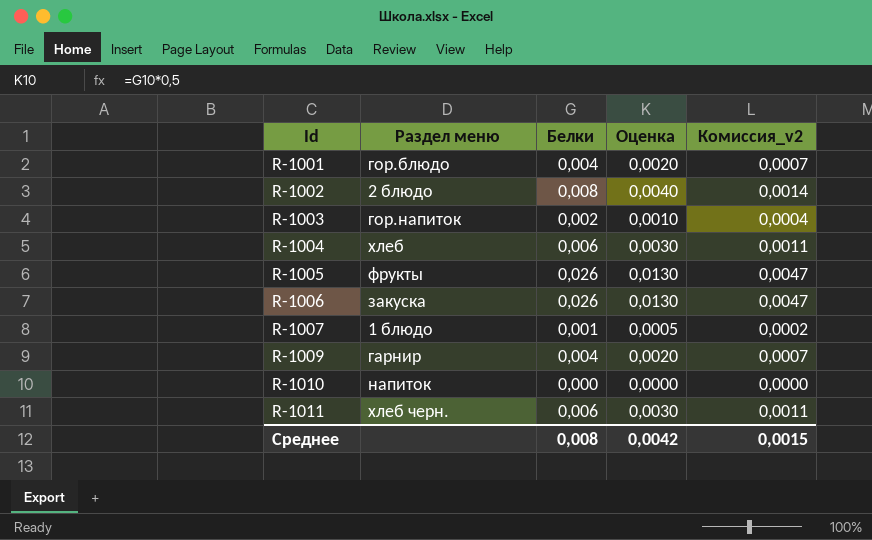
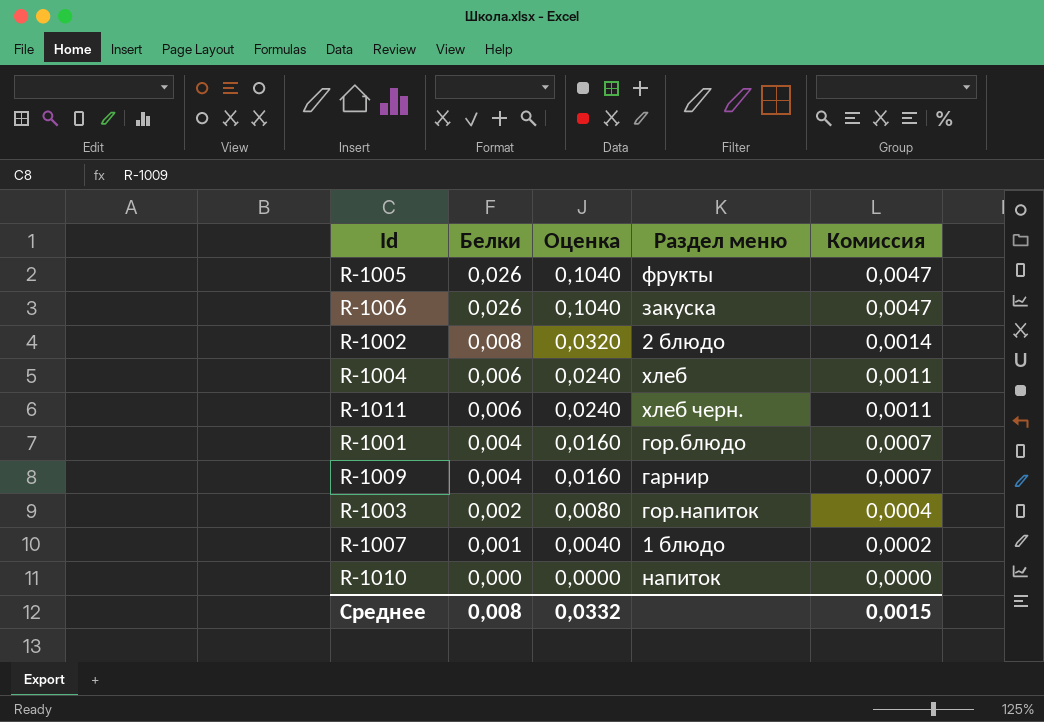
row order: Id ascending -> Белки descending
column Оценка | formula: [Белки] * 0,5 -> [Белки] * 4
column Раздел меню | position: 2 -> 4
column name: Комиссия_v2 -> Комиссия
Среднее | Оценка: 0,0042 -> 0,0332

